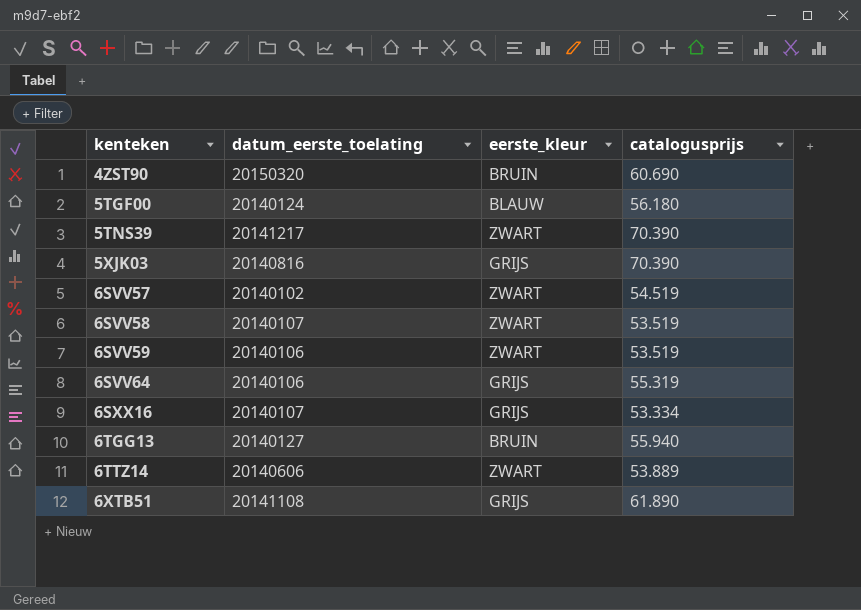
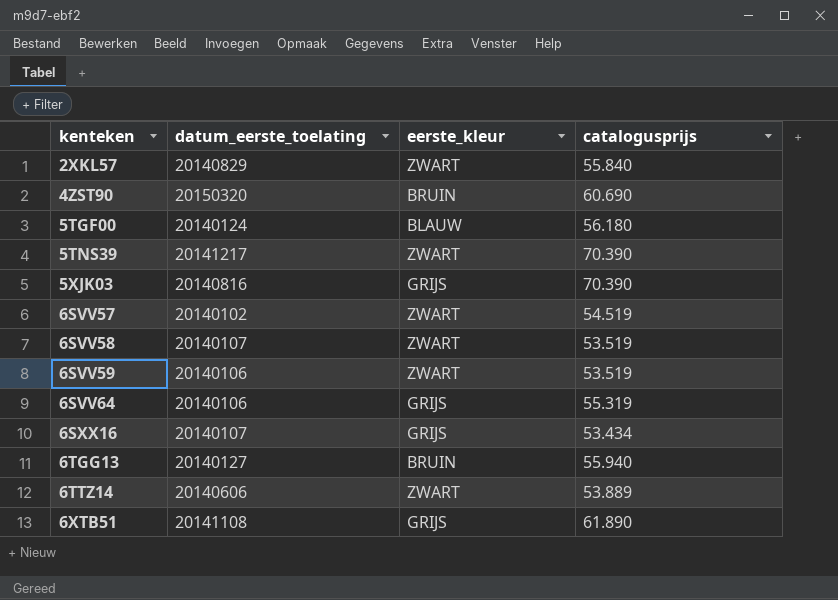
row 2XKL57: none -> 20140829 | ZWART | 55.840
6SXX16 | catalogusprijs: 53.334 -> 53.434

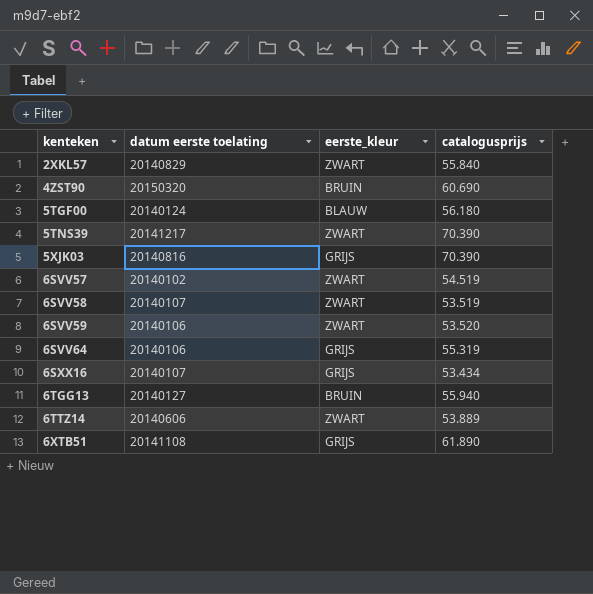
column name: datum_eerste_toelating -> datum eerste toelating
6SVV59 | catalogusprijs: 53.519 -> 53.520

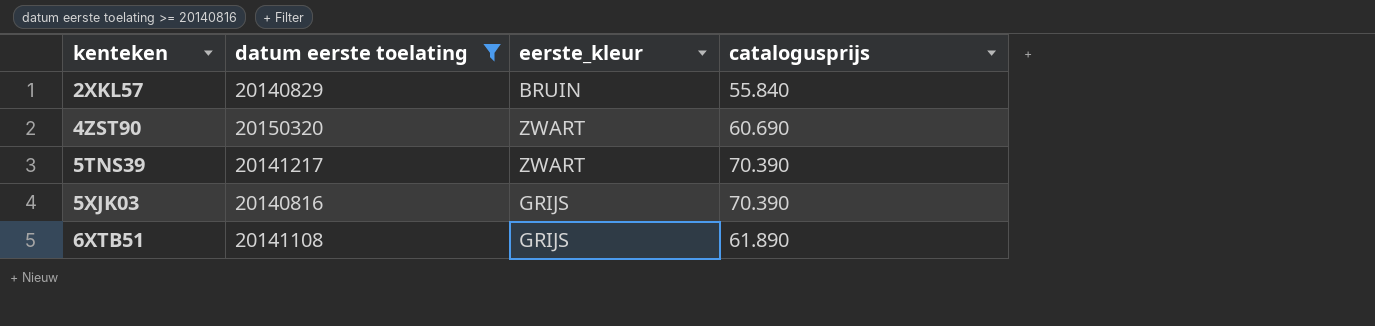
filter: none -> datum eerste toelating >= 20140816
2XKL57 | eerste_kleur: ZWART -> BRUIN
4ZST90 | eerste_kleur: BRUIN -> ZWART

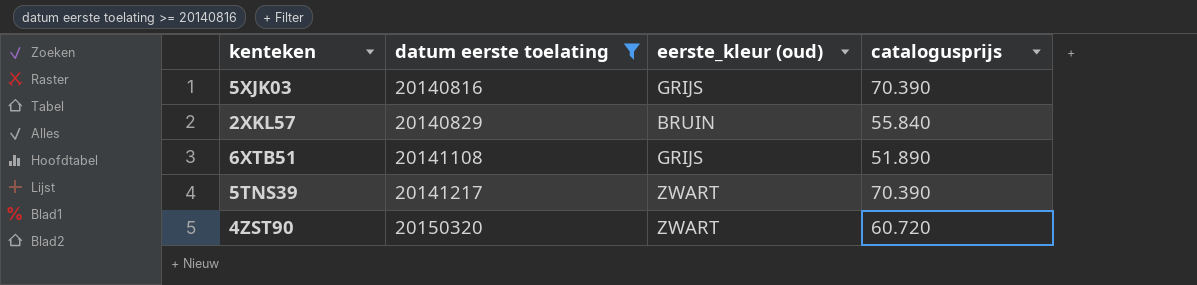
row order: kenteken ascending -> datum eerste toelating ascending
column name: eerste_kleur -> eerste_kleur (oud)
6XTB51 | catalogusprijs: 61.890 -> 51.890
4ZST90 | catalogusprijs: 60.690 -> 60.720

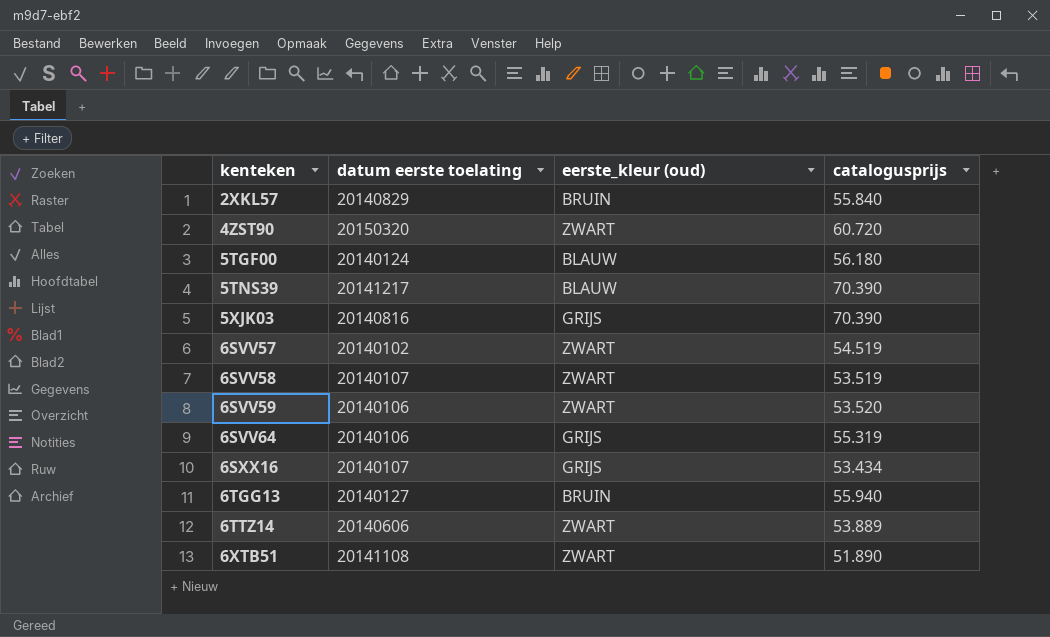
filter: datum eerste toelating >= 20140816 -> none
row order: datum eerste toelating ascending -> kenteken ascending
5TNS39 | eerste_kleur (oud): ZWART -> BLAUW
6XTB51 | eerste_kleur (oud): GRIJS -> ZWART

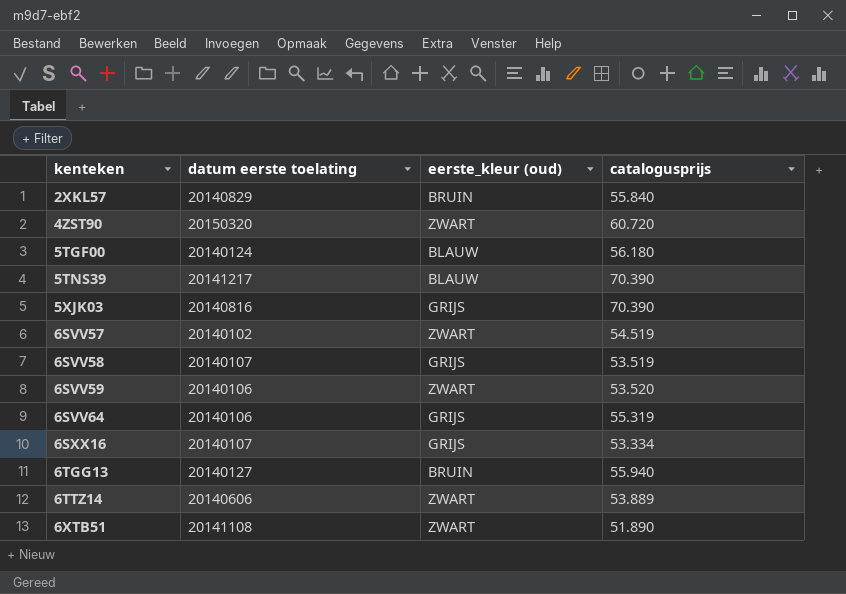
6SVV58 | eerste_kleur (oud): ZWART -> GRIJS
6SXX16 | catalogusprijs: 53.434 -> 53.334

